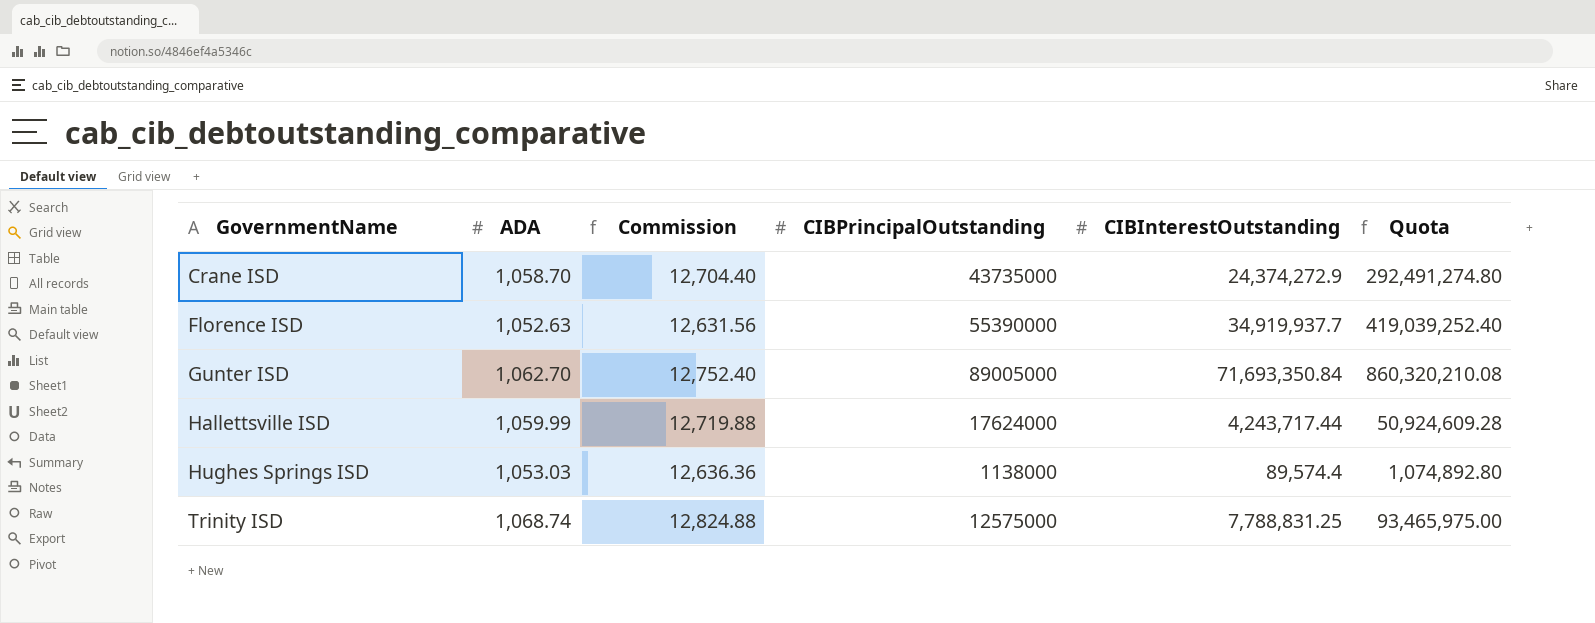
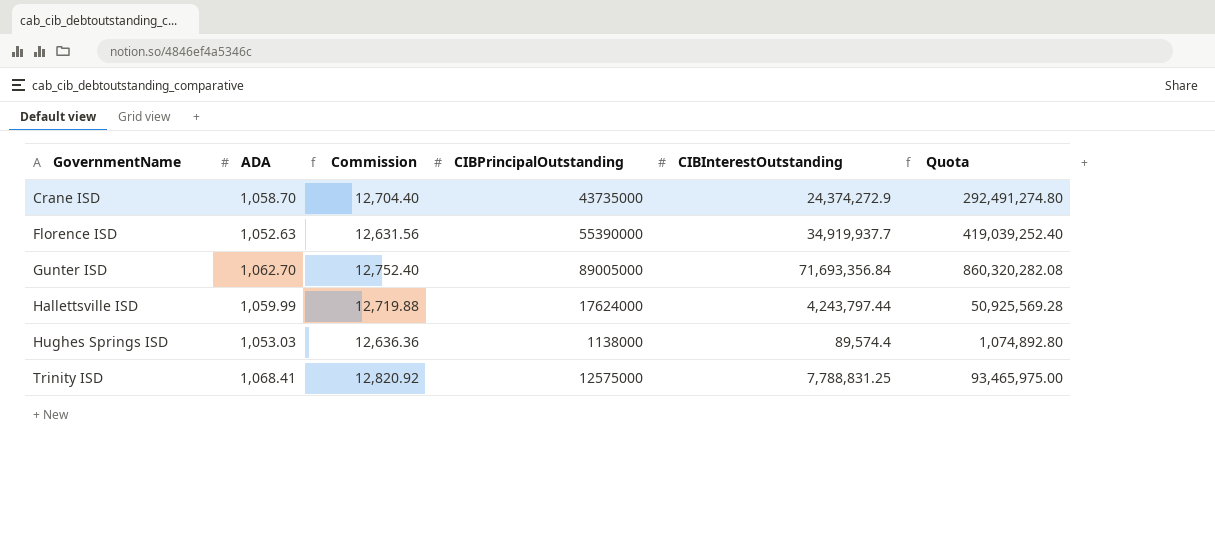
Gunter ISD | CIBInterestOutstanding: 71,693,350.84 -> 71,693,356.84
Gunter ISD | Quota: 860,320,210.08 -> 860,320,282.08
Hallettsville ISD | CIBInterestOutstanding: 4,243,717.44 -> 4,243,797.44
Hallettsville ISD | Quota: 50,924,609.28 -> 50,925,569.28
Trinity ISD | ADA: 1,068.74 -> 1,068.41
Trinity ISD | Commission: 12,824.88 -> 12,820.92

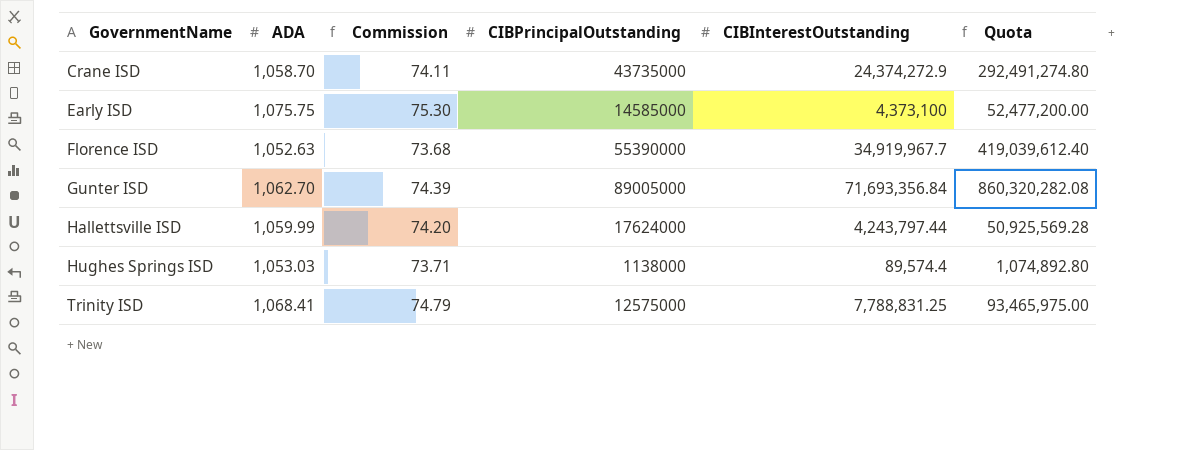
column Commission | formula: [ADA] * 12 -> [ADA] * 0.07
row Early ISD: none -> 1,075.75 | 75.30 | 14585000 | 4,373,100 | 52,477,200.00
Florence ISD | CIBInterestOutstanding: 34,919,937.7 -> 34,919,967.7
Florence ISD | Quota: 419,039,252.40 -> 419,039,612.40

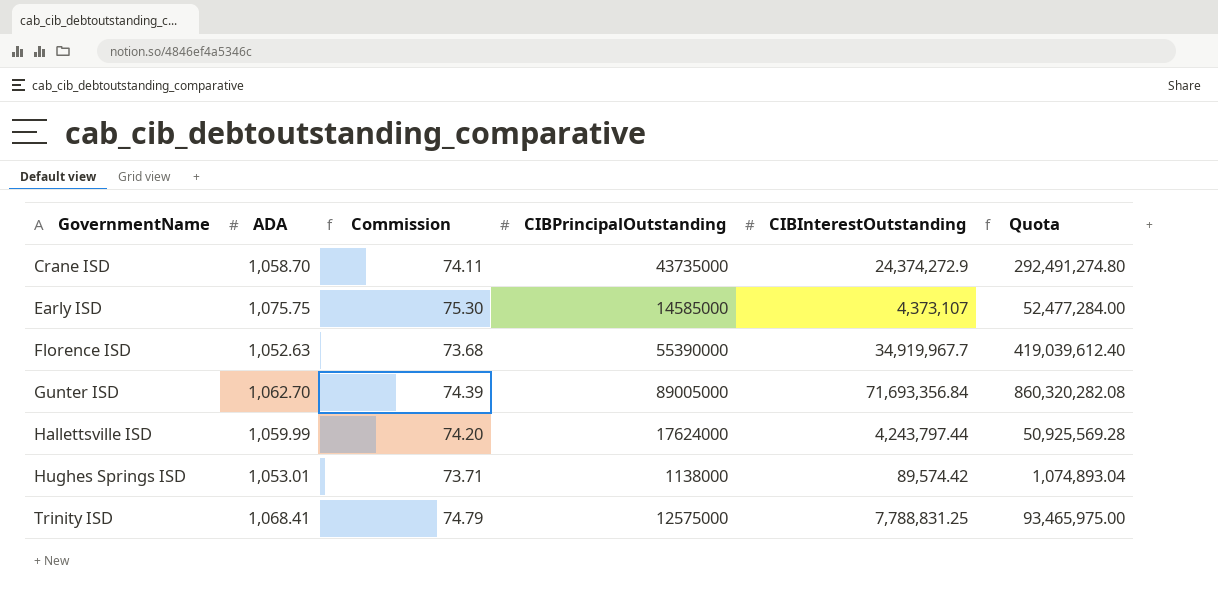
Early ISD | CIBInterestOutstanding: 4,373,100 -> 4,373,107
Early ISD | Quota: 52,477,200.00 -> 52,477,284.00
Hughes Springs ISD | ADA: 1,053.03 -> 1,053.01
Hughes Springs ISD | CIBInterestOutstanding: 89,574.4 -> 89,574.42
Hughes Springs ISD | Quota: 1,074,892.80 -> 1,074,893.04

